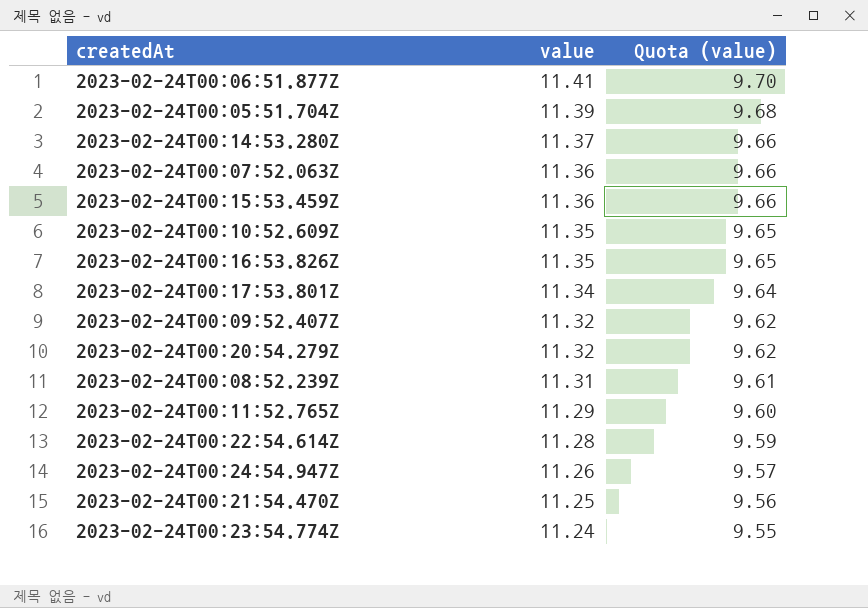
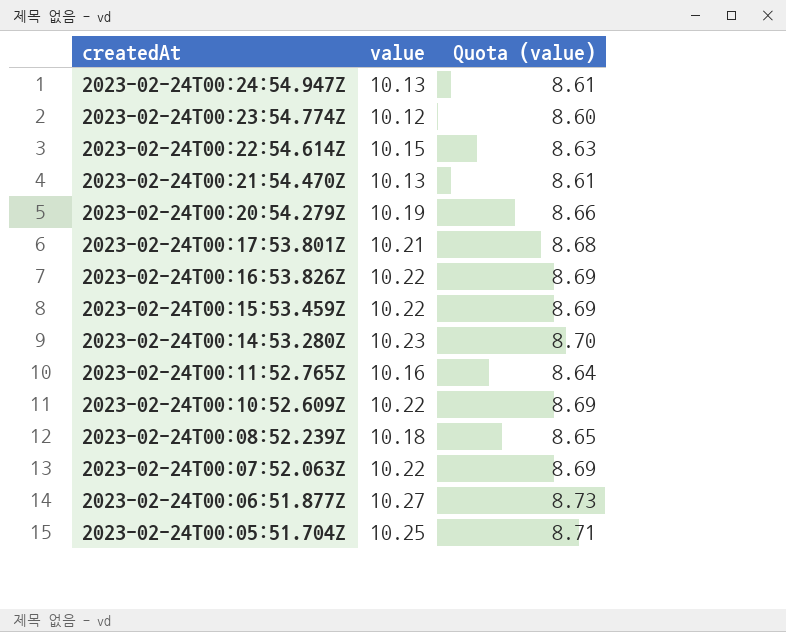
row order: value descending -> createdAt descending
row 2023-02-24T00:09:52.407Z: 11.32 | 9.62 -> none
2023-02-24T00:24:54.947Z | value: 11.26 -> 10.13
2023-02-24T00:24:54.947Z | Quota (value): 9.57 -> 8.61
2023-02-24T00:23:54.774Z | value: 11.24 -> 10.12
2023-02-24T00:23:54.774Z | Quota (value): 9.55 -> 8.60
2023-02-24T00:22:54.614Z | value: 11.28 -> 10.15
2023-02-24T00:22:54.614Z | Quota (value): 9.59 -> 8.63
2023-02-24T00:21:54.470Z | value: 11.25 -> 10.13
2023-02-24T00:21:54.470Z | Quota (value): 9.56 -> 8.61
2023-02-24T00:20:54.279Z | value: 11.32 -> 10.19
2023-02-24T00:20:54.279Z | Quota (value): 9.62 -> 8.66
2023-02-24T00:17:53.801Z | value: 11.34 -> 10.21
2023-02-24T00:17:53.801Z | Quota (value): 9.64 -> 8.68
2023-02-24T00:16:53.826Z | value: 11.35 -> 10.22
2023-02-24T00:16:53.826Z | Quota (value): 9.65 -> 8.69
2023-02-24T00:15:53.459Z | value: 11.36 -> 10.22
2023-02-24T00:15:53.459Z | Quota (value): 9.66 -> 8.69
2023-02-24T00:14:53.280Z | value: 11.37 -> 10.23
2023-02-24T00:14:53.280Z | Quota (value): 9.66 -> 8.70
2023-02-24T00:11:52.765Z | value: 11.29 -> 10.16
2023-02-24T00:11:52.765Z | Quota (value): 9.60 -> 8.64
2023-02-24T00:10:52.609Z | value: 11.35 -> 10.22
2023-02-24T00:10:52.609Z | Quota (value): 9.65 -> 8.69
2023-02-24T00:08:52.239Z | value: 11.31 -> 10.18
2023-02-24T00:08:52.239Z | Quota (value): 9.61 -> 8.65
2023-02-24T00:07:52.063Z | value: 11.36 -> 10.22
2023-02-24T00:07:52.063Z | Quota (value): 9.66 -> 8.69
2023-02-24T00:06:51.877Z | value: 11.41 -> 10.27
2023-02-24T00:06:51.877Z | Quota (value): 9.70 -> 8.73
2023-02-24T00:05:51.704Z | value: 11.39 -> 10.25
2023-02-24T00:05:51.704Z | Quota (value): 9.68 -> 8.71

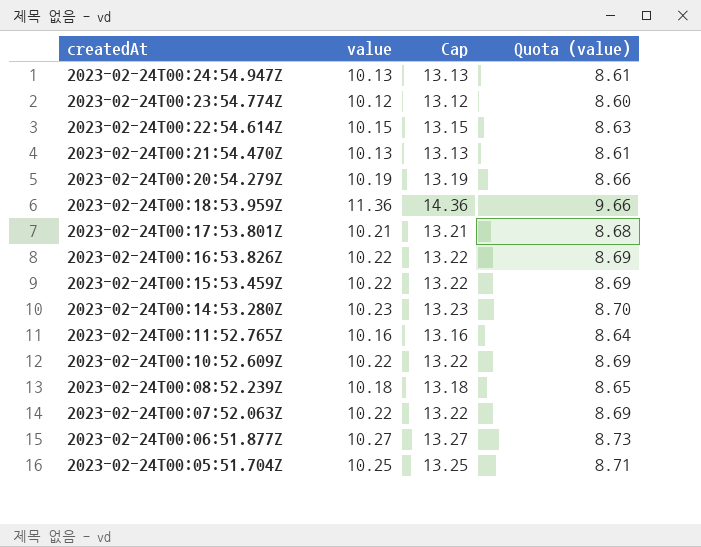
column Cap | formula: none -> [value] + 3
row 2023-02-24T00:18:53.959Z: none -> 11.36 | 14.36 | 9.66

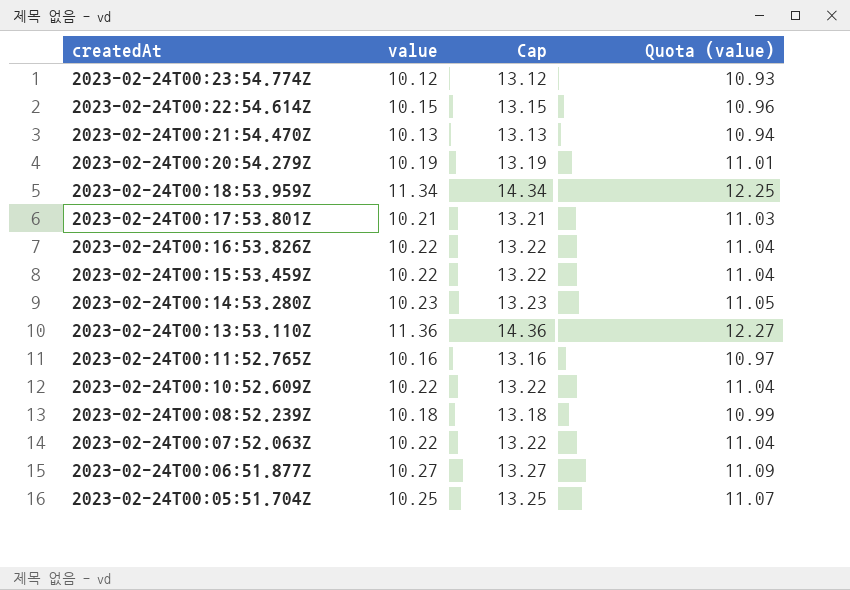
column Quota (value) | formula: [value] * 0.85 -> [value] * 1.08
row 2023-02-24T00:24:54.947Z: 10.13 | 13.13 | 8.61 -> none
2023-02-24T00:18:53.959Z | value: 11.36 -> 11.34
2023-02-24T00:18:53.959Z | Cap: 14.36 -> 14.34
row 2023-02-24T00:13:53.110Z: none -> 11.36 | 14.36 | 12.27

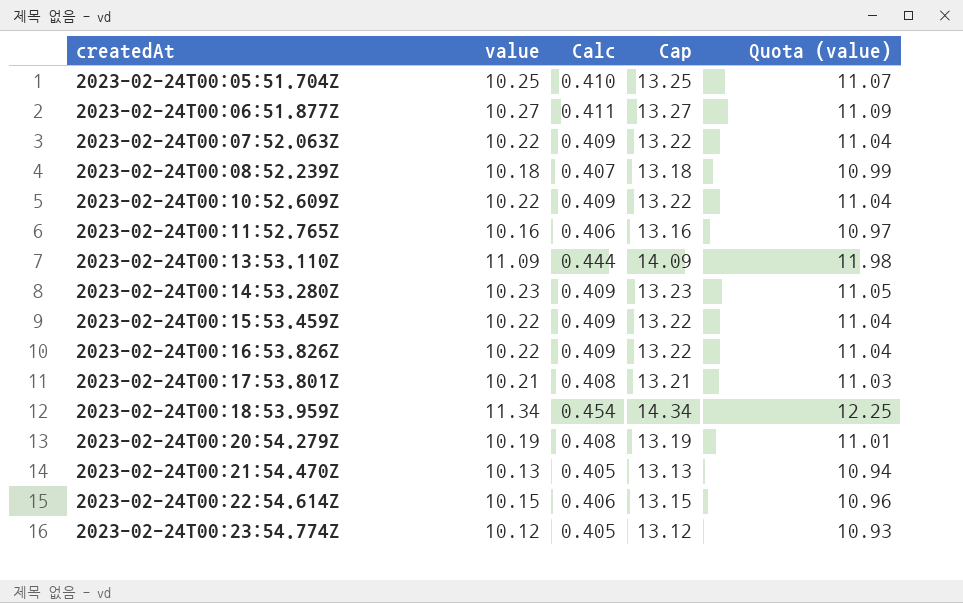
row order: createdAt descending -> createdAt ascending
column Calc | formula: none -> [value] * 0.04
2023-02-24T00:13:53.110Z | value: 11.36 -> 11.09
2023-02-24T00:13:53.110Z | Cap: 14.36 -> 14.09
2023-02-24T00:13:53.110Z | Quota (value): 12.27 -> 11.98

